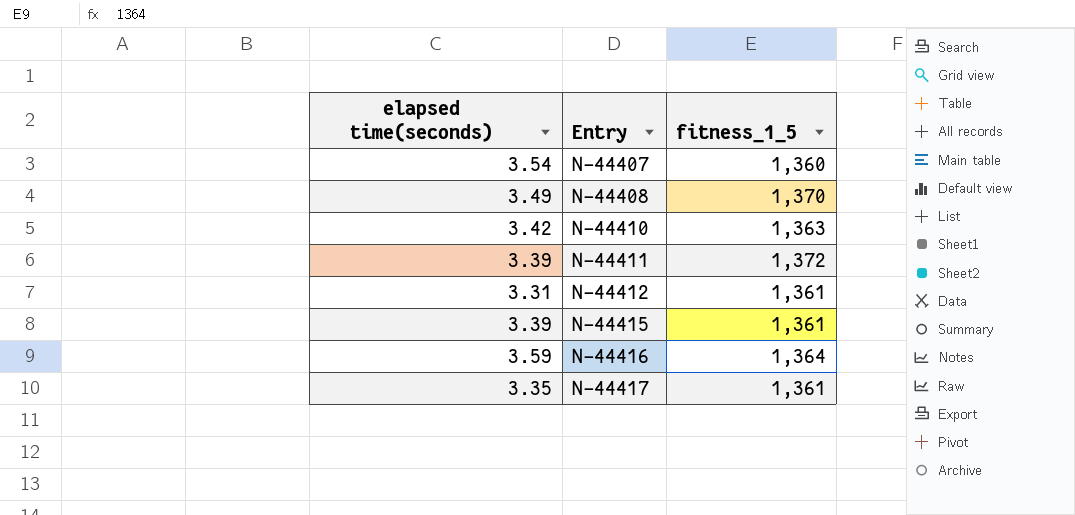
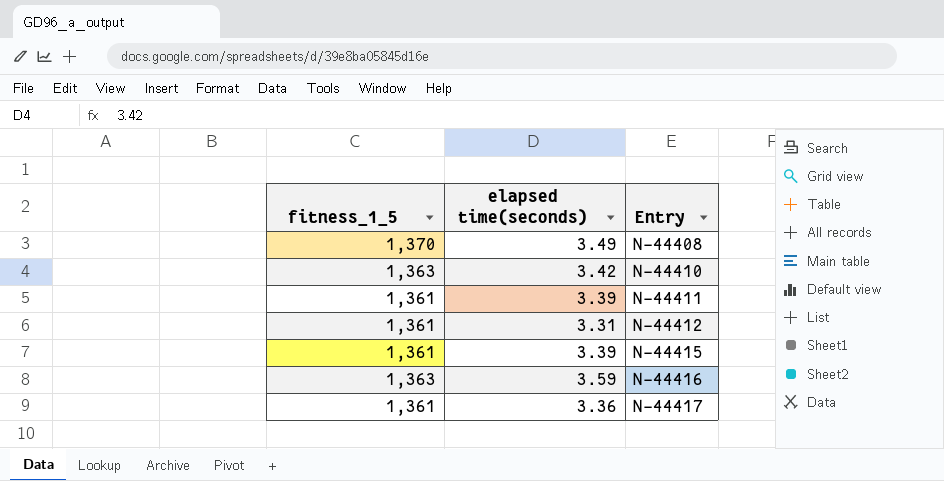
column fitness_1_5 | position: 3 -> 1
row N-44407: 3.54 | 1,360 -> none
N-44411 | fitness_1_5: 1,372 -> 1,361
N-44416 | fitness_1_5: 1,364 -> 1,363
N-44417 | elapsed time(seconds): 3.35 -> 3.36

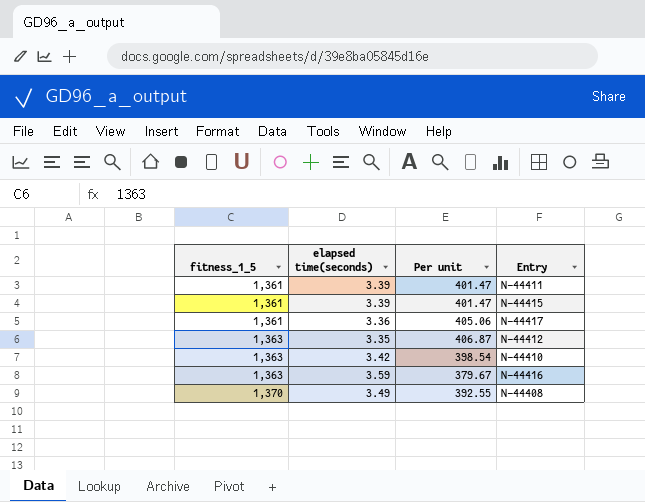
row order: Entry ascending -> fitness_1_5 ascending
column Per unit | formula: none -> [fitness_1_5] / [elapsed time(seconds)]
N-44412 | fitness_1_5: 1,361 -> 1,363
N-44412 | elapsed time(seconds): 3.31 -> 3.35

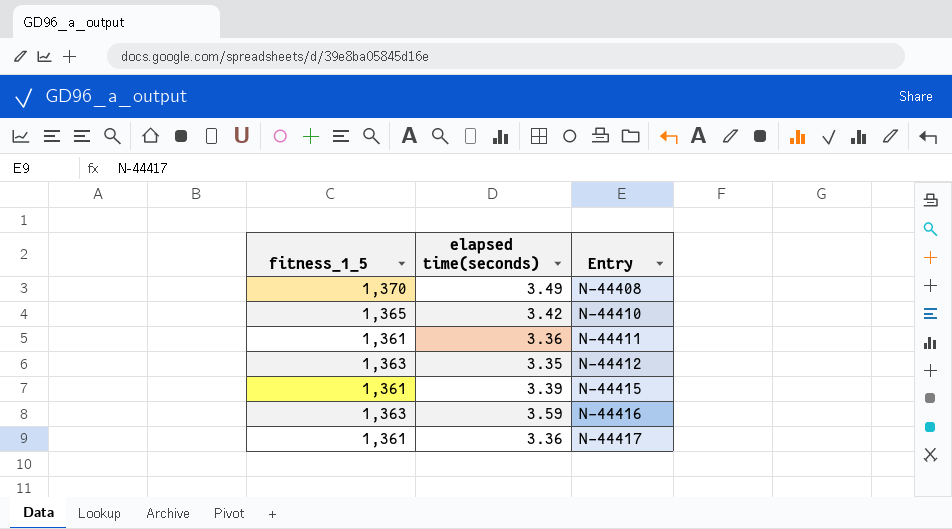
row order: fitness_1_5 ascending -> Entry ascending
column Per unit | formula: [fitness_1_5] / [elapsed time(seconds)] -> none
N-44410 | fitness_1_5: 1,363 -> 1,365
N-44411 | elapsed time(seconds): 3.39 -> 3.36

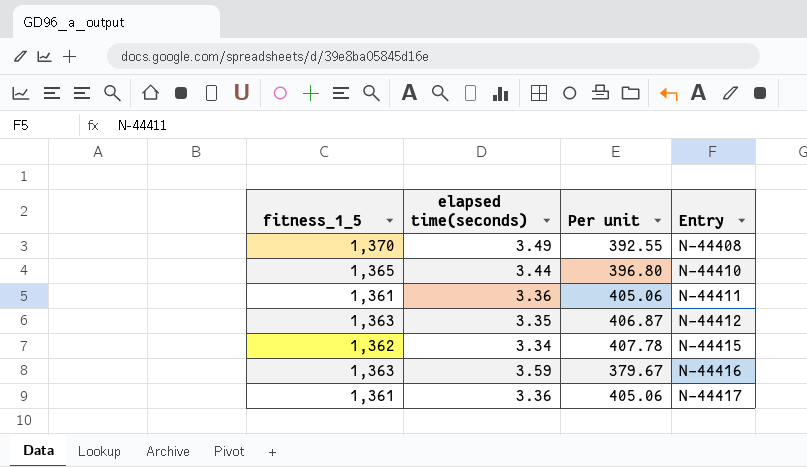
column Per unit | formula: none -> [fitness_1_5] / [elapsed time(seconds)]
N-44410 | elapsed time(seconds): 3.42 -> 3.44
N-44415 | fitness_1_5: 1,361 -> 1,362
N-44415 | elapsed time(seconds): 3.39 -> 3.34

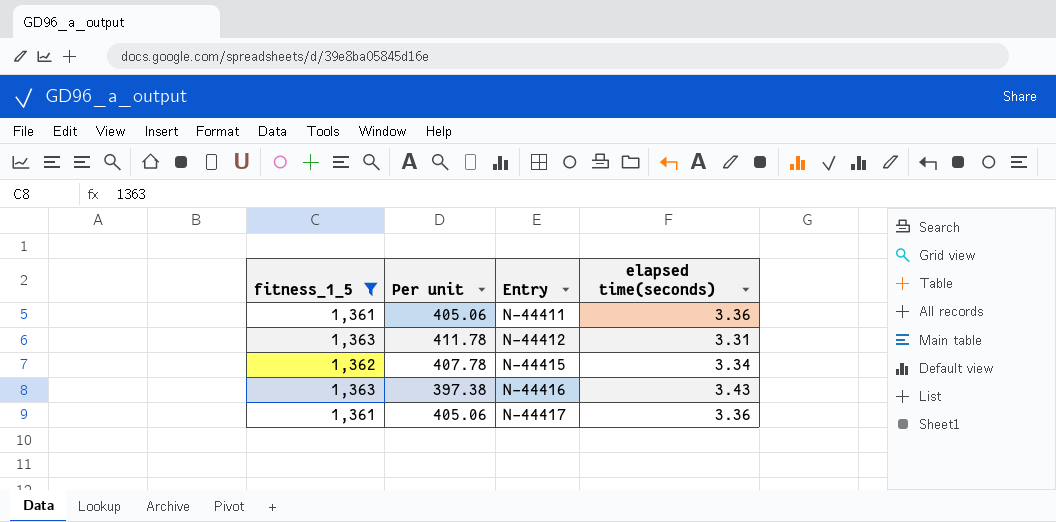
filter: none -> fitness_1_5 <= 1,363
column elapsed time(seconds) | position: 2 -> 4
N-44412 | Per unit: 406.87 -> 411.78
N-44412 | elapsed time(seconds): 3.35 -> 3.31
N-44416 | Per unit: 379.67 -> 397.38
N-44416 | elapsed time(seconds): 3.59 -> 3.43

